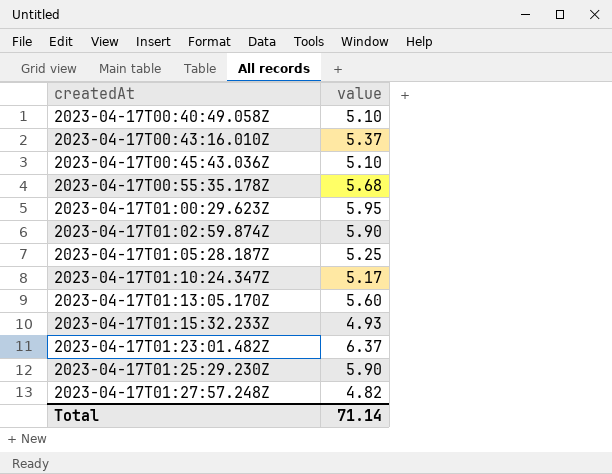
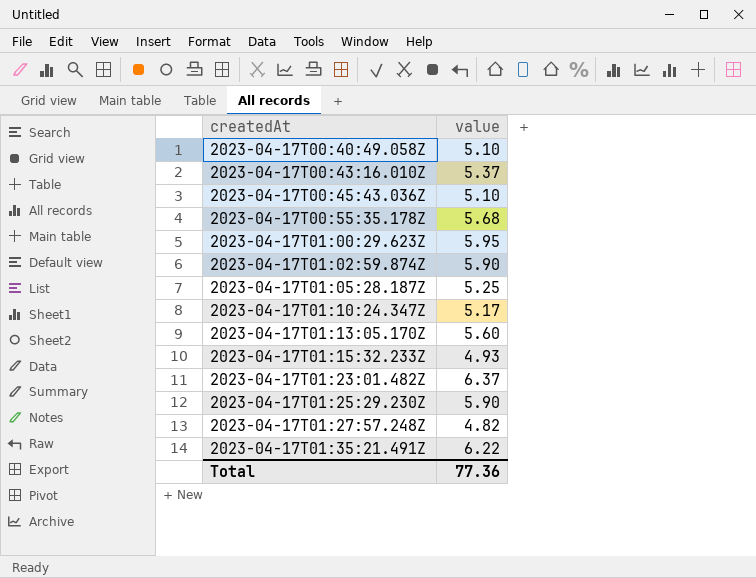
row 2023-04-17T01:35:21.491Z: none -> 6.22
Total | value: 71.14 -> 77.36

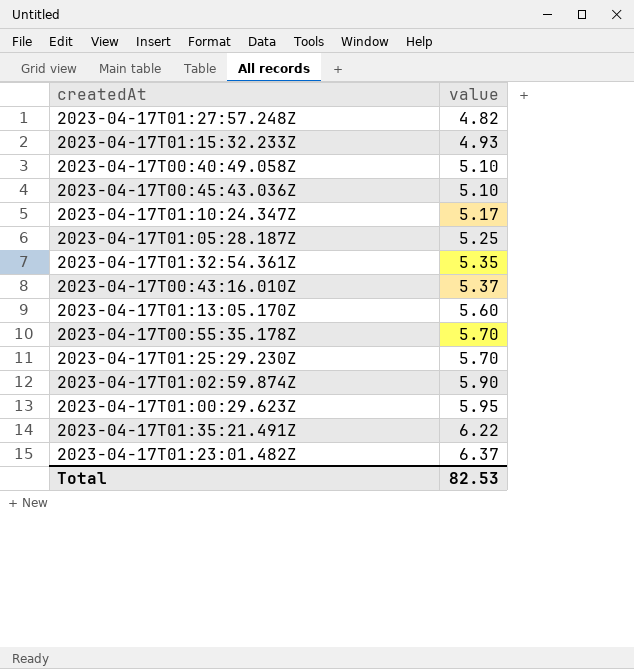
row order: createdAt ascending -> value ascending
row 2023-04-17T01:32:54.361Z: none -> 5.35
2023-04-17T00:55:35.178Z | value: 5.68 -> 5.70
2023-04-17T01:25:29.230Z | value: 5.90 -> 5.70
Total | value: 77.36 -> 82.53

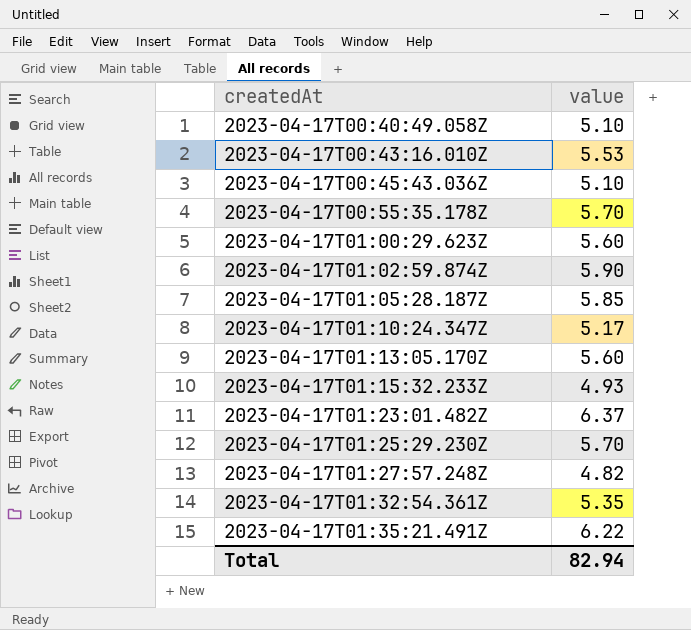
row order: value ascending -> createdAt ascending
2023-04-17T00:43:16.010Z | value: 5.37 -> 5.53
2023-04-17T01:00:29.623Z | value: 5.95 -> 5.60
2023-04-17T01:05:28.187Z | value: 5.25 -> 5.85
Total | value: 82.53 -> 82.94

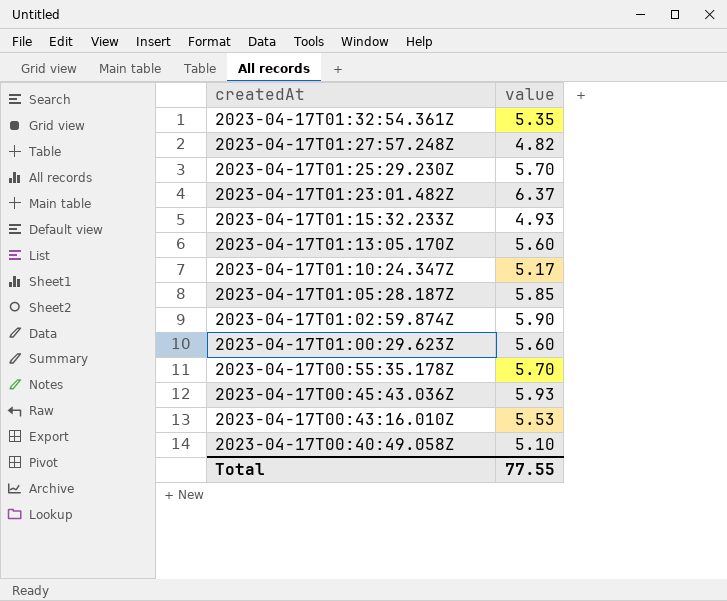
row order: createdAt ascending -> createdAt descending
row 2023-04-17T01:35:21.491Z: 6.22 -> none
2023-04-17T00:45:43.036Z | value: 5.10 -> 5.93
Total | value: 82.94 -> 77.55

